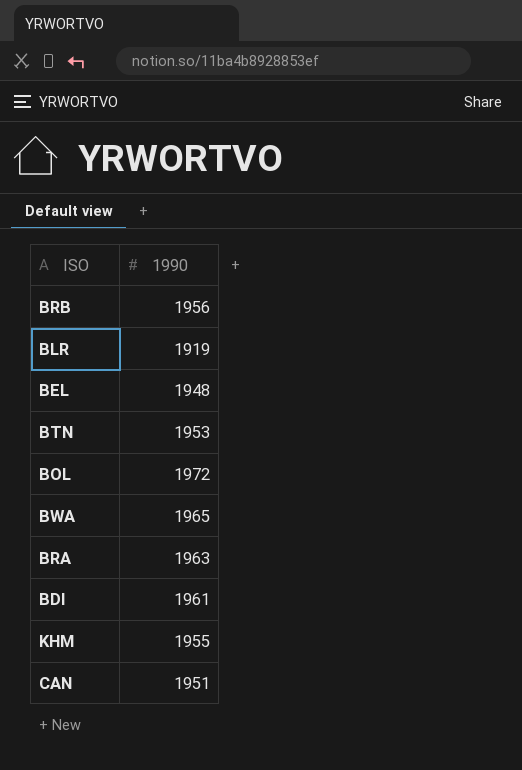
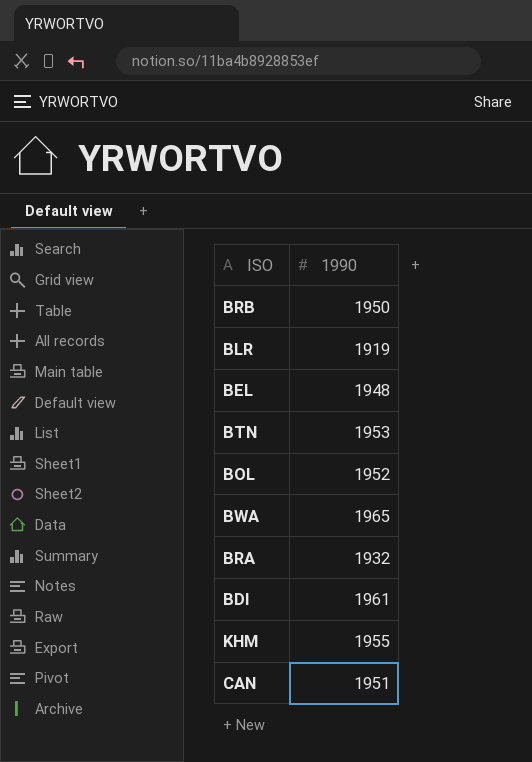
BRB | 1990: 1956 -> 1950
BOL | 1990: 1972 -> 1952
BRA | 1990: 1963 -> 1932

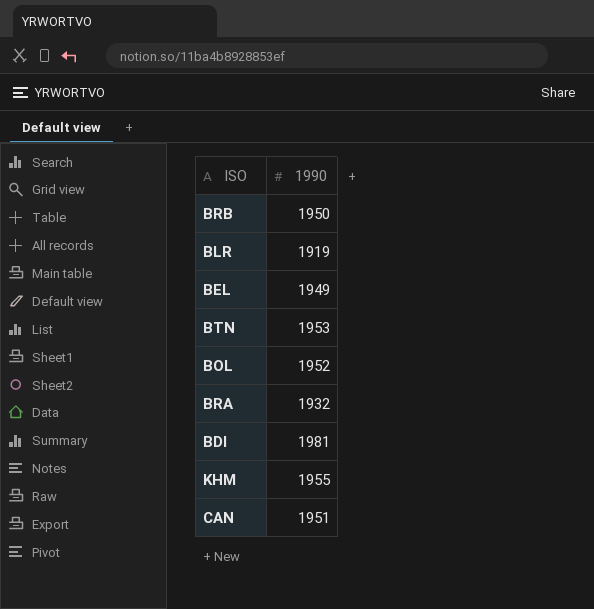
row BWA: 1965 -> none
BEL | 1990: 1948 -> 1949
BDI | 1990: 1961 -> 1981

